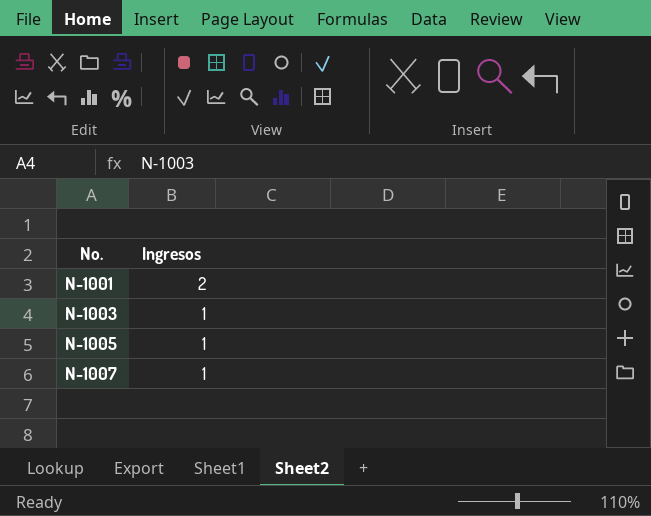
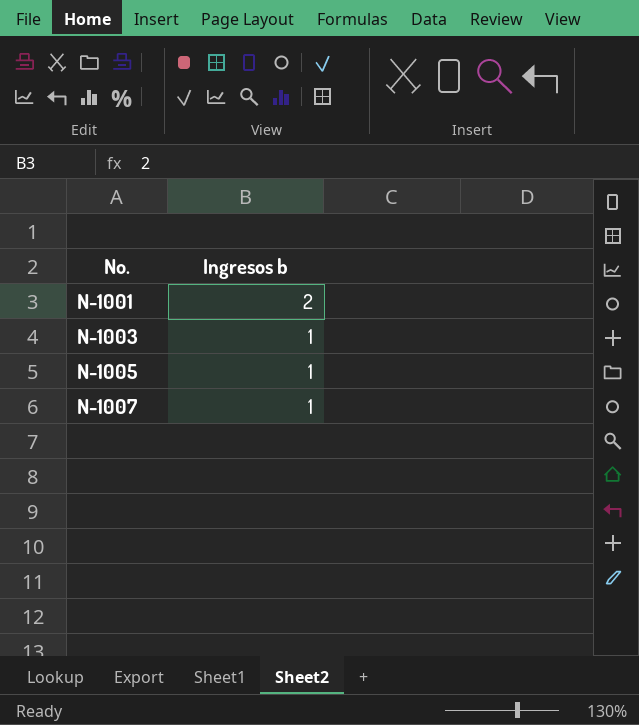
column name: Ingresos -> Ingresos b

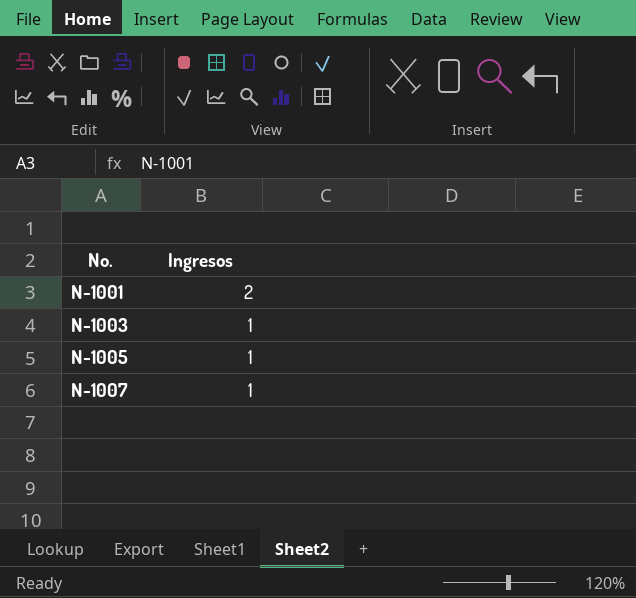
column name: Ingresos b -> Ingresos

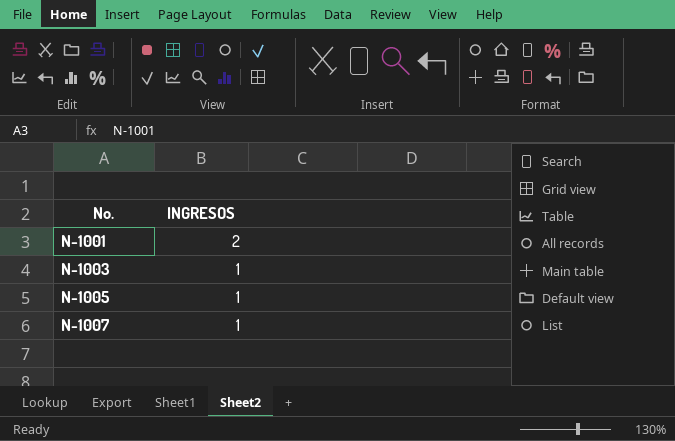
column name: Ingresos -> INGRESOS

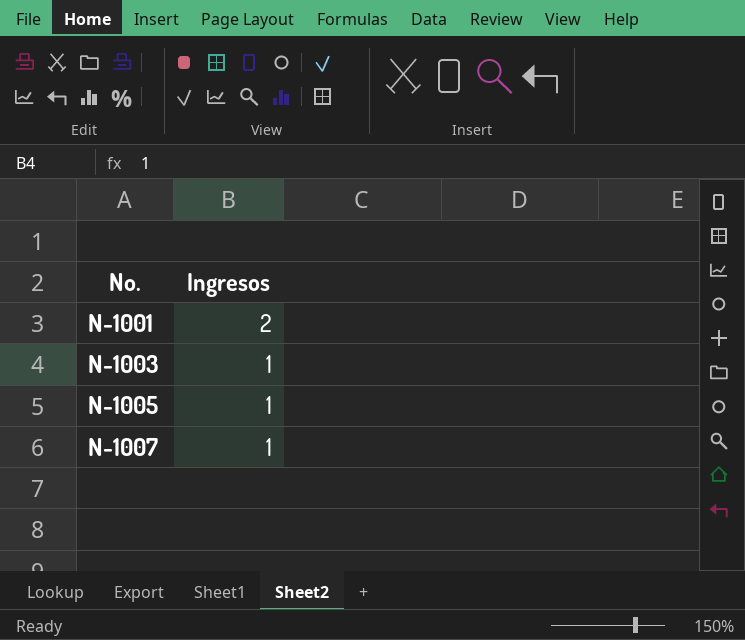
column name: INGRESOS -> Ingresos

